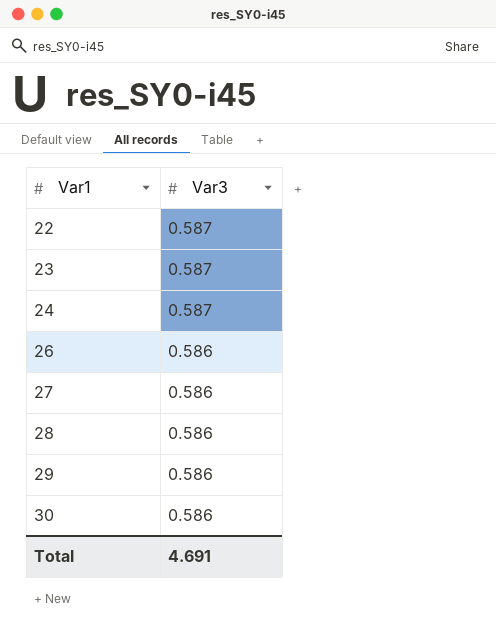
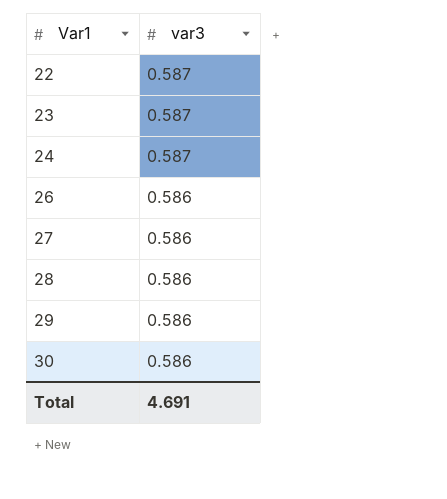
column name: Var3 -> var3

